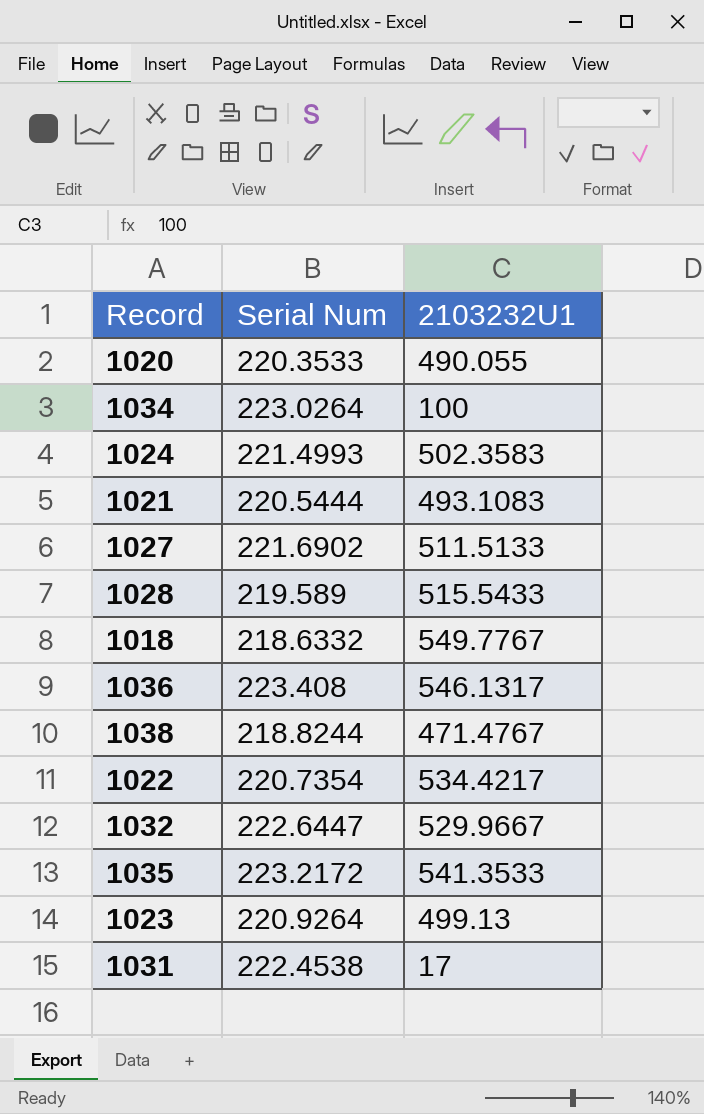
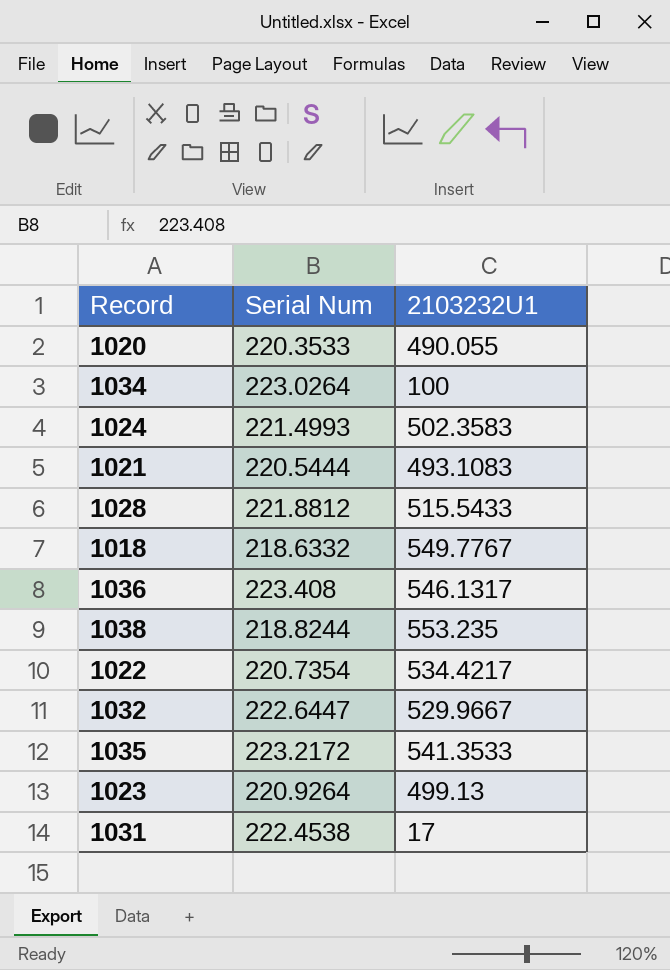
row 1027: 221.6902 | 511.5133 -> none
1028 | Serial Num: 219.589 -> 221.8812
1038 | 2103232U1: 471.4767 -> 553.235

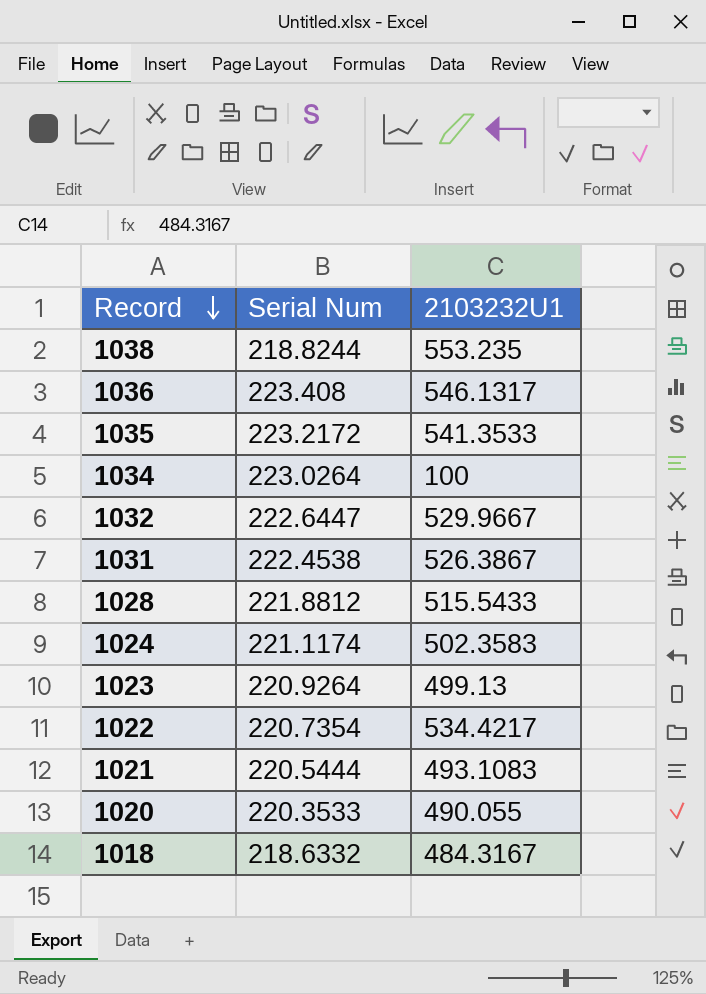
row order: none -> Record descending
1031 | 2103232U1: 17 -> 526.3867
1024 | Serial Num: 221.4993 -> 221.1174
1018 | 2103232U1: 549.7767 -> 484.3167

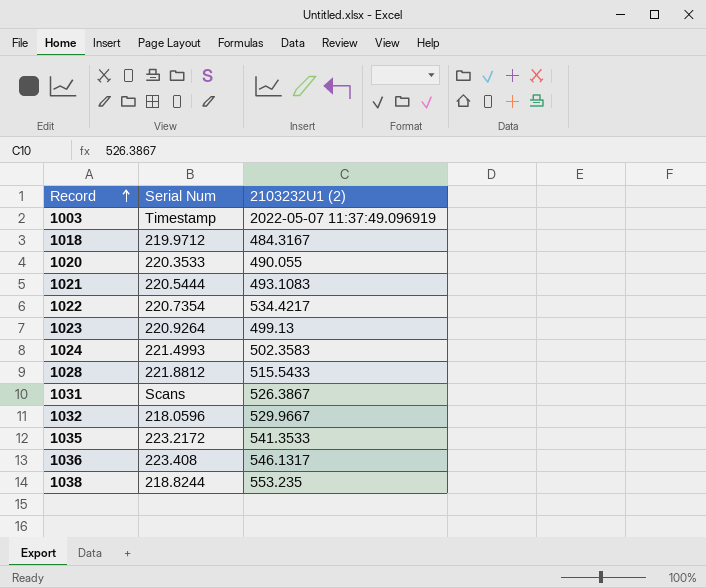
row order: Record descending -> Record ascending
column name: 2103232U1 -> 2103232U1 (2)
row 1034: 223.0264 | 100 -> none
row 1003: none -> Timestamp | 2022-05-07 11:37:49.096919
1018 | Serial Num: 218.6332 -> 219.9712
1024 | Serial Num: 221.1174 -> 221.4993
1031 | Serial Num: 222.4538 -> Scans
1032 | Serial Num: 222.6447 -> 218.0596

